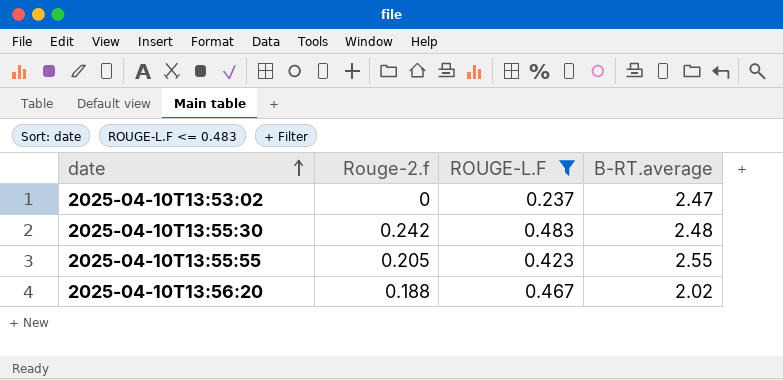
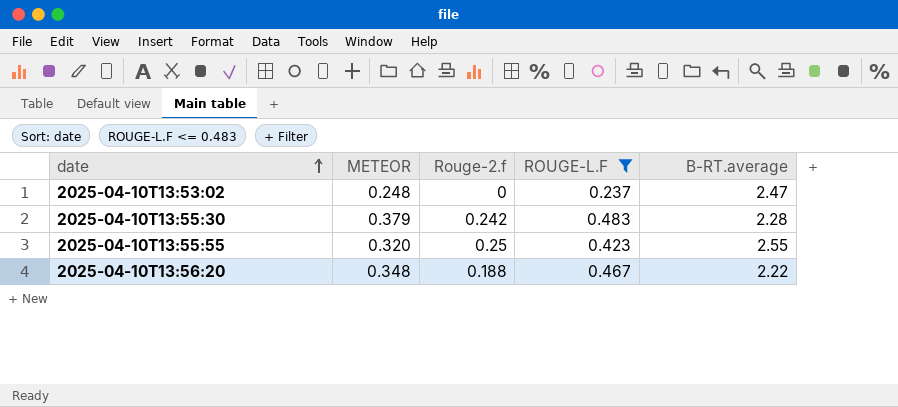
column METEOR | position: none -> 2
2025-04-10T13:55:30 | B-RT.average: 2.48 -> 2.28
2025-04-10T13:55:55 | Rouge-2.f: 0.205 -> 0.25
2025-04-10T13:56:20 | B-RT.average: 2.02 -> 2.22

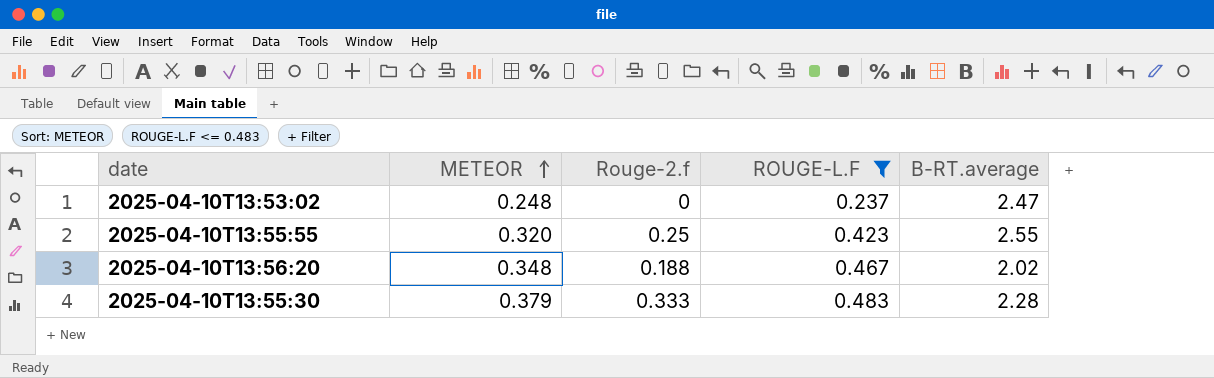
row order: date ascending -> METEOR ascending
2025-04-10T13:56:20 | B-RT.average: 2.22 -> 2.02
2025-04-10T13:55:30 | Rouge-2.f: 0.242 -> 0.333

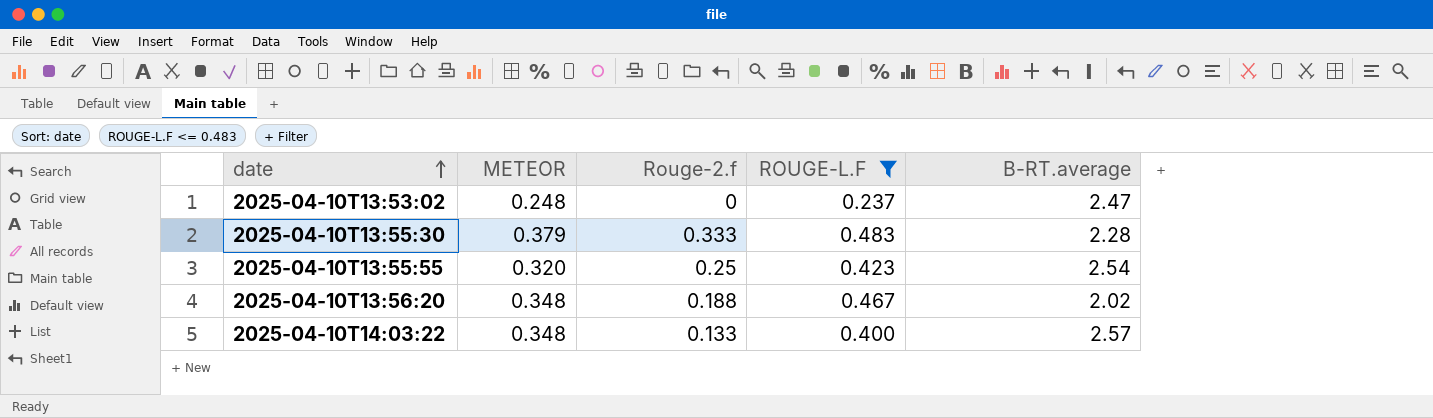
row order: METEOR ascending -> date ascending
2025-04-10T13:55:55 | B-RT.average: 2.55 -> 2.54
row 2025-04-10T14:03:22: none -> 0.348 | 0.133 | 0.400 | 2.57

